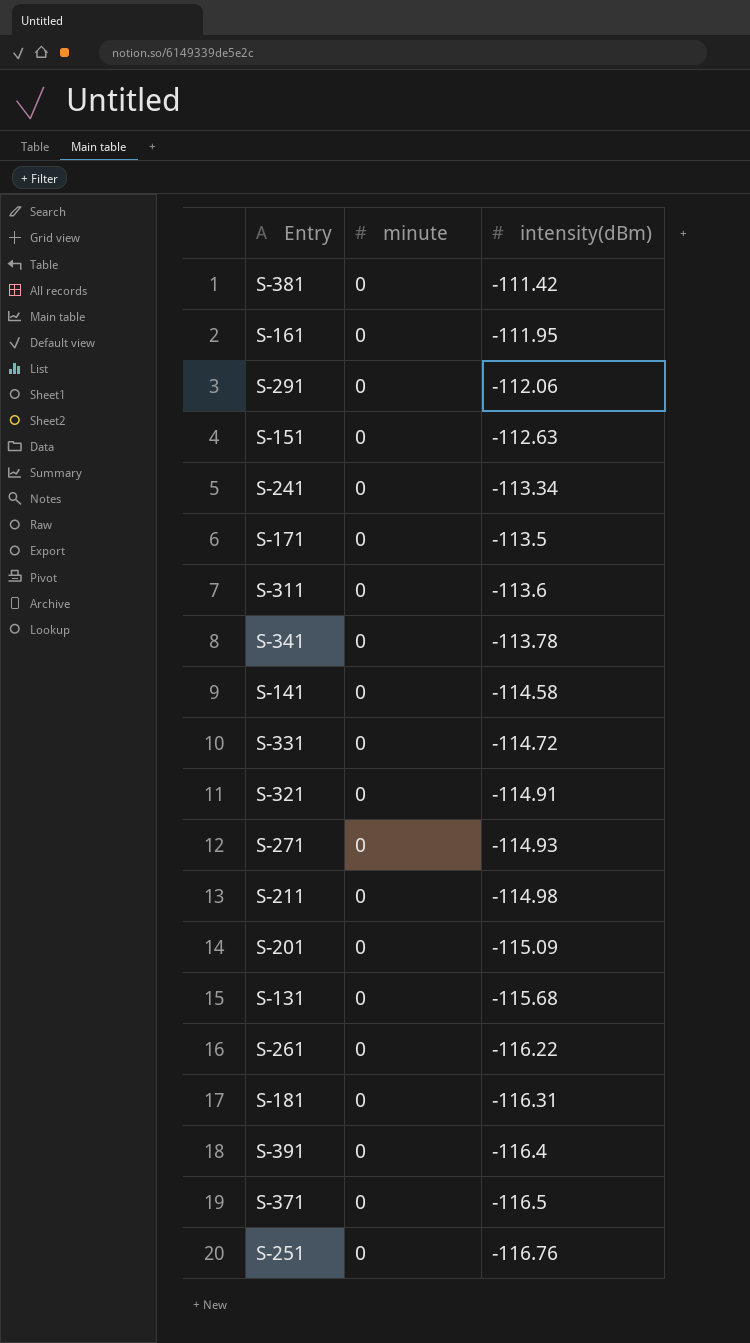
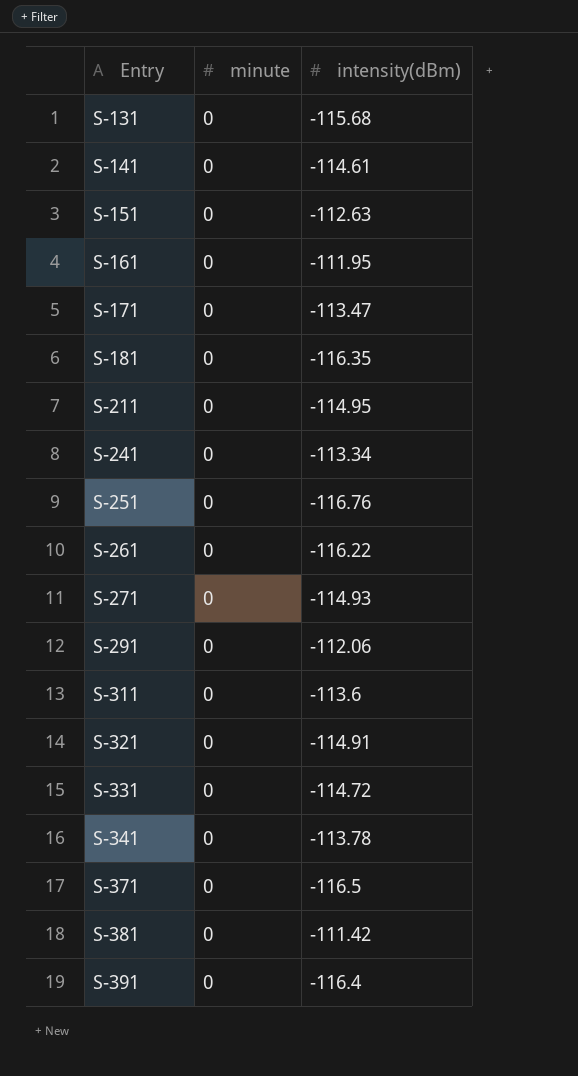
row order: intensity(dBm) descending -> Entry ascending
row S-201: 0 | -115.09 -> none
S-141 | intensity(dBm): -114.58 -> -114.61
S-171 | intensity(dBm): -113.5 -> -113.47
S-181 | intensity(dBm): -116.31 -> -116.35
S-211 | intensity(dBm): -114.98 -> -114.95

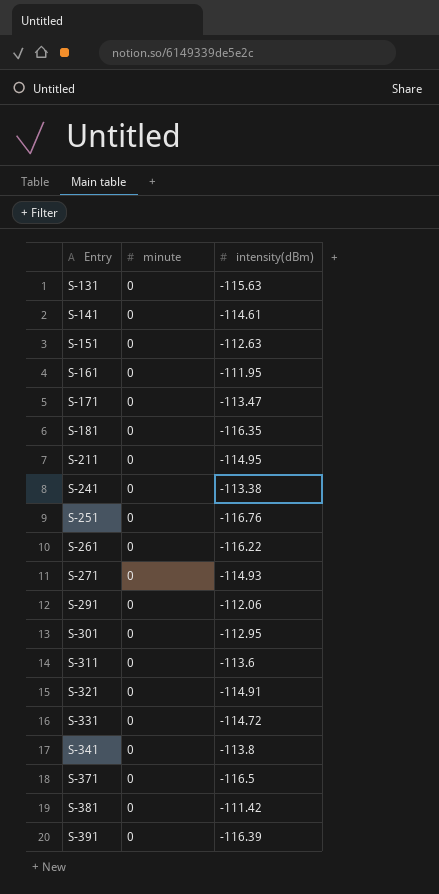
S-131 | intensity(dBm): -115.68 -> -115.63
S-241 | intensity(dBm): -113.34 -> -113.38
row S-301: none -> 0 | -112.95
S-341 | intensity(dBm): -113.78 -> -113.8
S-391 | intensity(dBm): -116.4 -> -116.39

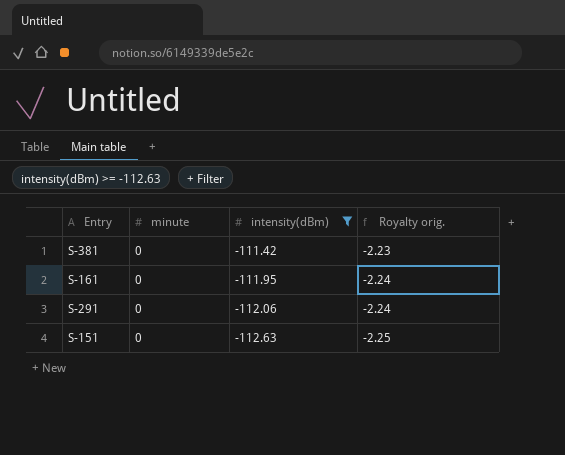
filter: none -> intensity(dBm) >= -112.63
row order: Entry ascending -> intensity(dBm) descending
column Royalty orig. | formula: none -> [intensity(dBm)] * 0.02

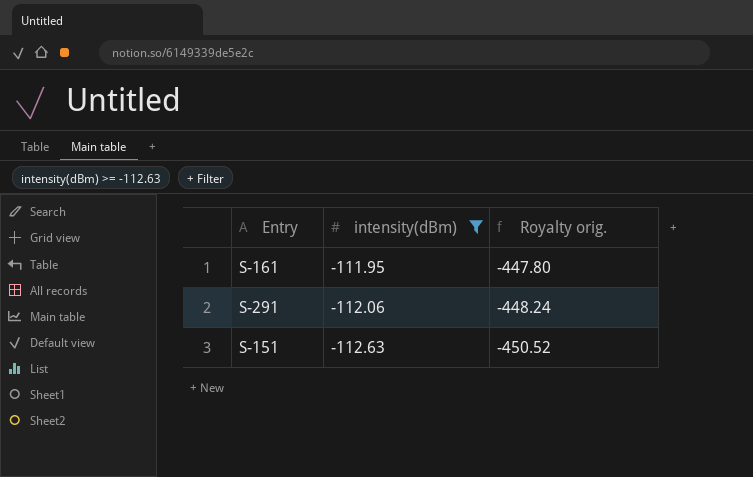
column minute | position: 2 -> none
column Royalty orig. | formula: [intensity(dBm)] * 0.02 -> [intensity(dBm)] * 4
row S-381: 0 | -111.42 | -2.23 -> none

